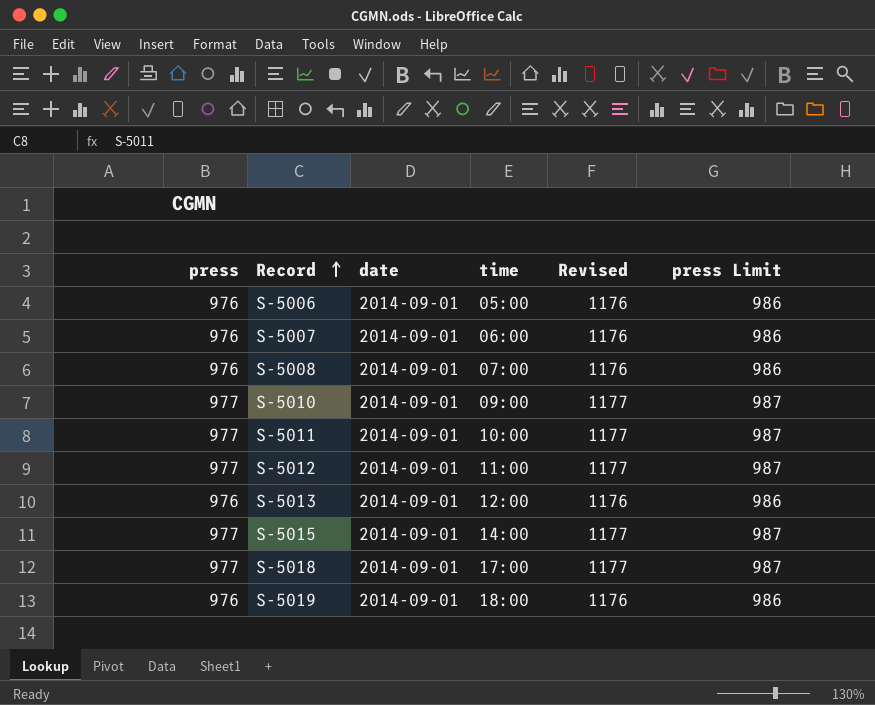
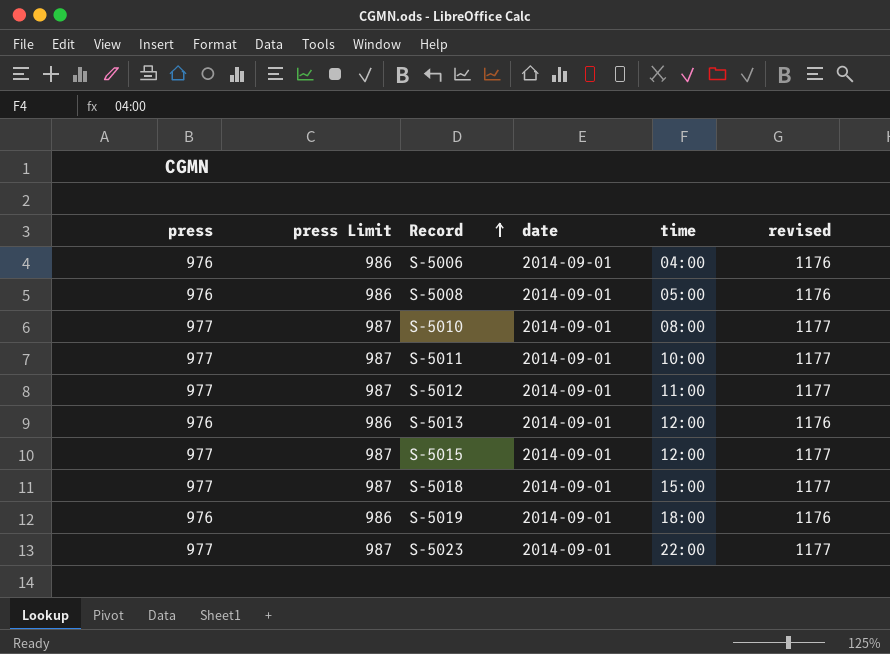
column press Limit | position: 6 -> 2
column name: Revised -> revised
row S-5007: 976 | 2014-09-01 | 06:00 | 1176 | 986 -> none
S-5006 | time: 05:00 -> 04:00
S-5008 | time: 07:00 -> 05:00
S-5010 | time: 09:00 -> 08:00
S-5015 | time: 14:00 -> 12:00
S-5018 | time: 17:00 -> 15:00
row S-5023: none -> 977 | 987 | 2014-09-01 | 22:00 | 1177

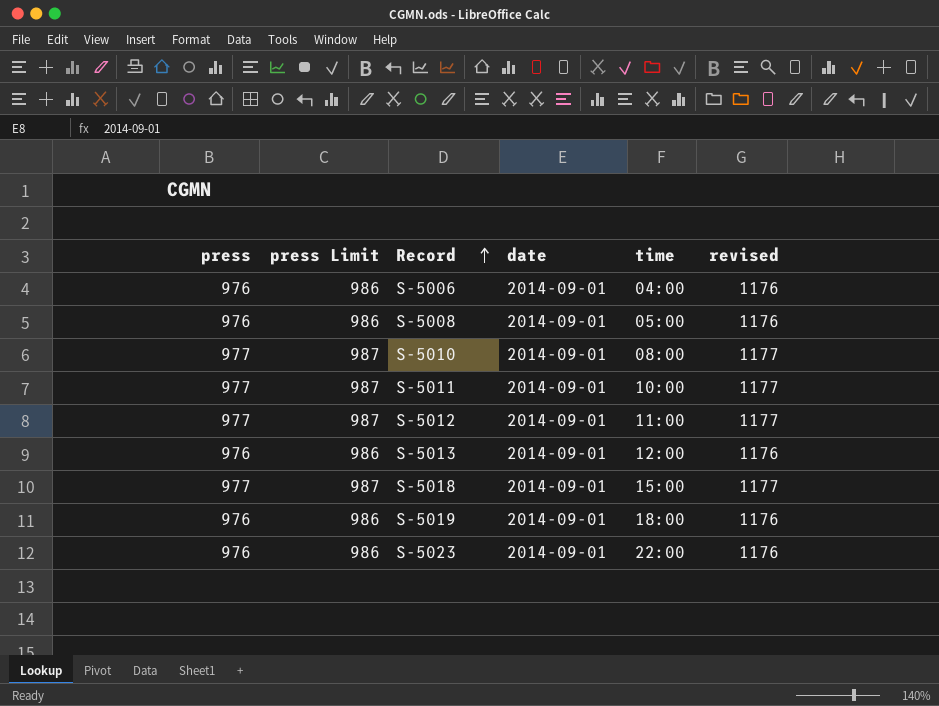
row S-5015: 977 | 987 | 2014-09-01 | 12:00 | 1177 -> none
S-5023 | press: 977 -> 976
S-5023 | press Limit: 987 -> 986
S-5023 | revised: 1177 -> 1176

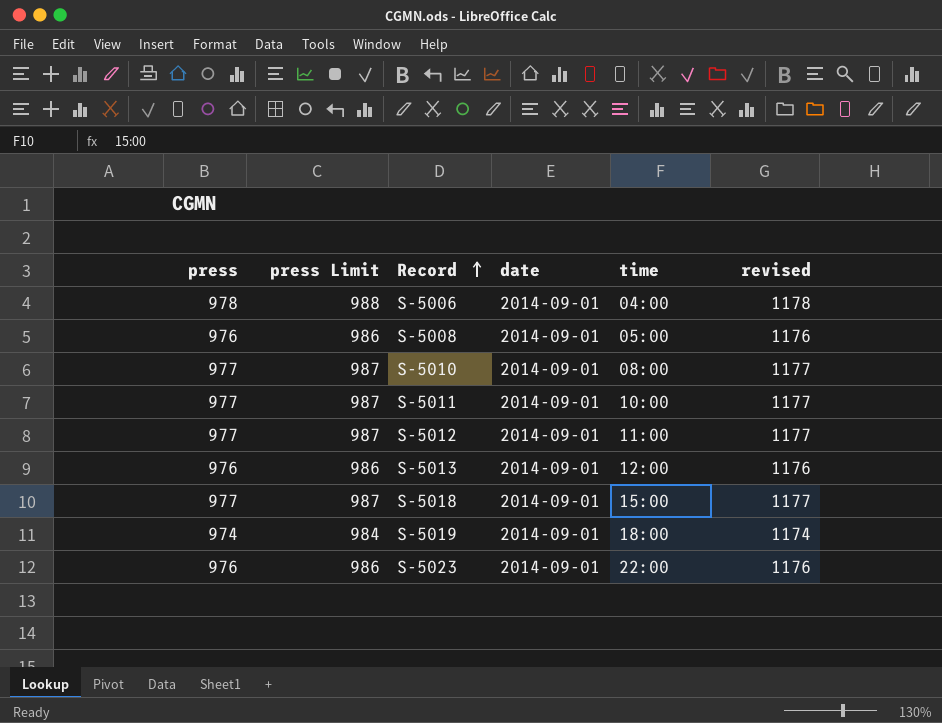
S-5006 | press: 976 -> 978
S-5006 | press Limit: 986 -> 988
S-5006 | revised: 1176 -> 1178
S-5019 | press: 976 -> 974
S-5019 | press Limit: 986 -> 984
S-5019 | revised: 1176 -> 1174

